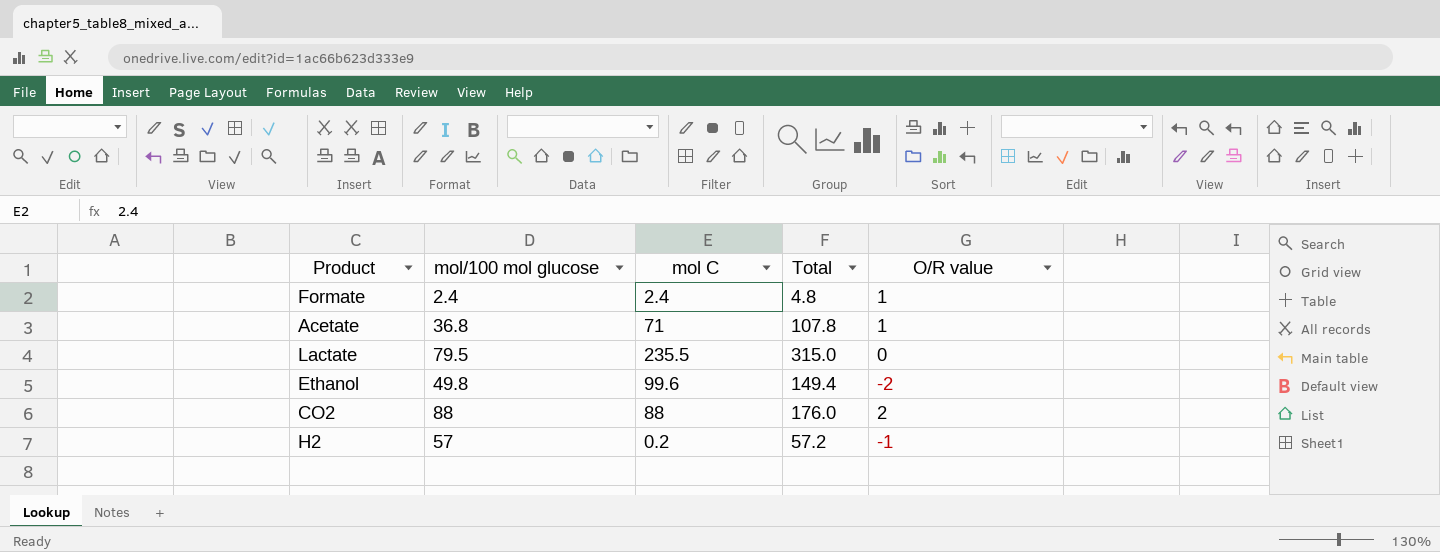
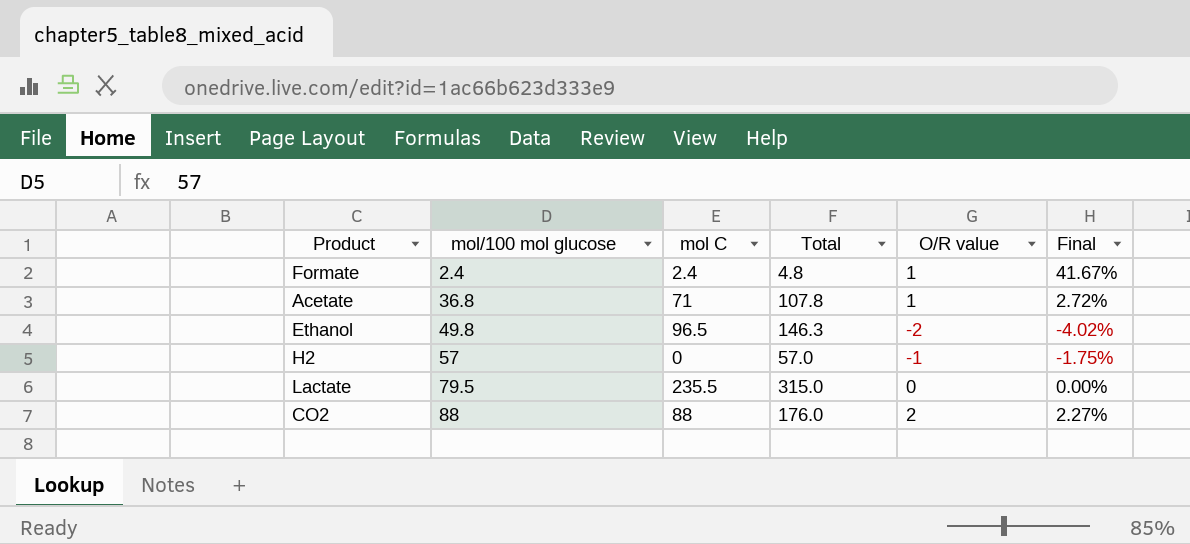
row order: none -> mol/100 mol glucose ascending
column Final | formula: none -> [O/R value] / [mol/100 mol glucose]
Ethanol | mol C: 99.6 -> 96.5
Ethanol | Total: 149.4 -> 146.3
H2 | mol C: 0.2 -> 0
H2 | Total: 57.2 -> 57.0

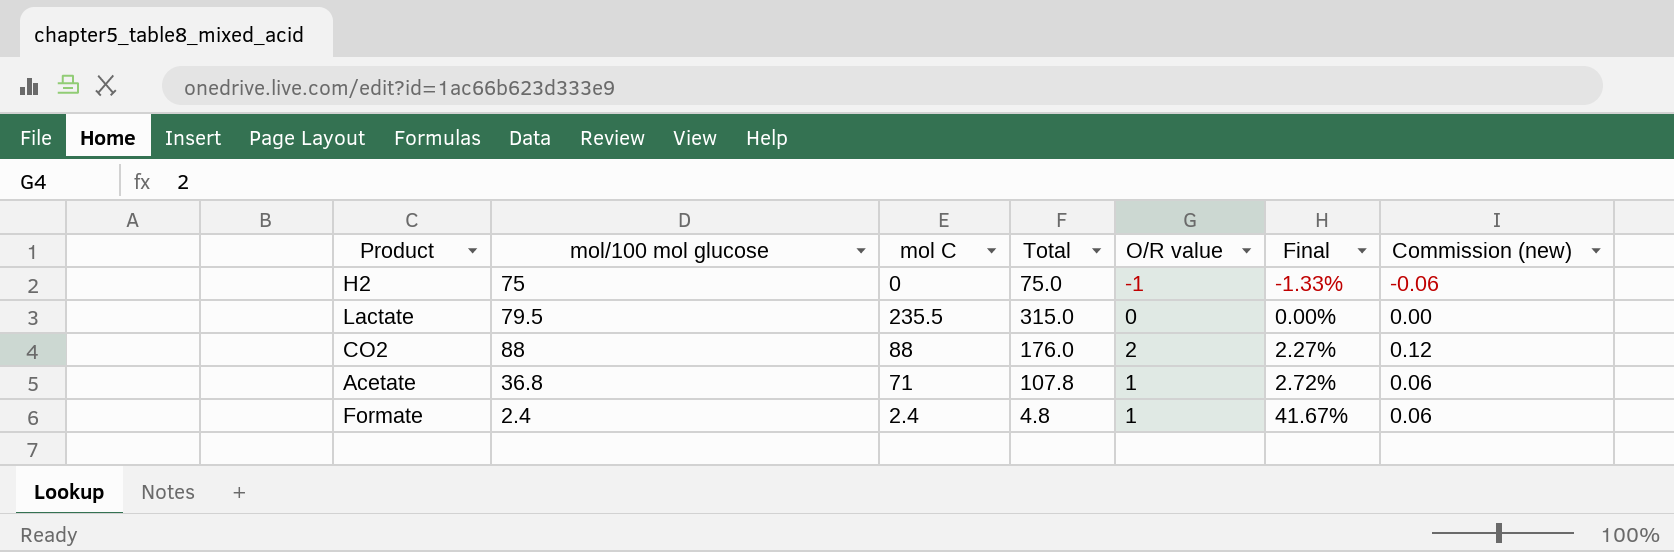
row order: mol/100 mol glucose ascending -> Final ascending
column Commission (new) | formula: none -> [O/R value] * 0.06
row Ethanol: 49.8 | 96.5 | 146.3 | -2 | -4.02% -> none
H2 | mol/100 mol glucose: 57 -> 75
H2 | Total: 57.0 -> 75.0
H2 | Final: -1.75% -> -1.33%

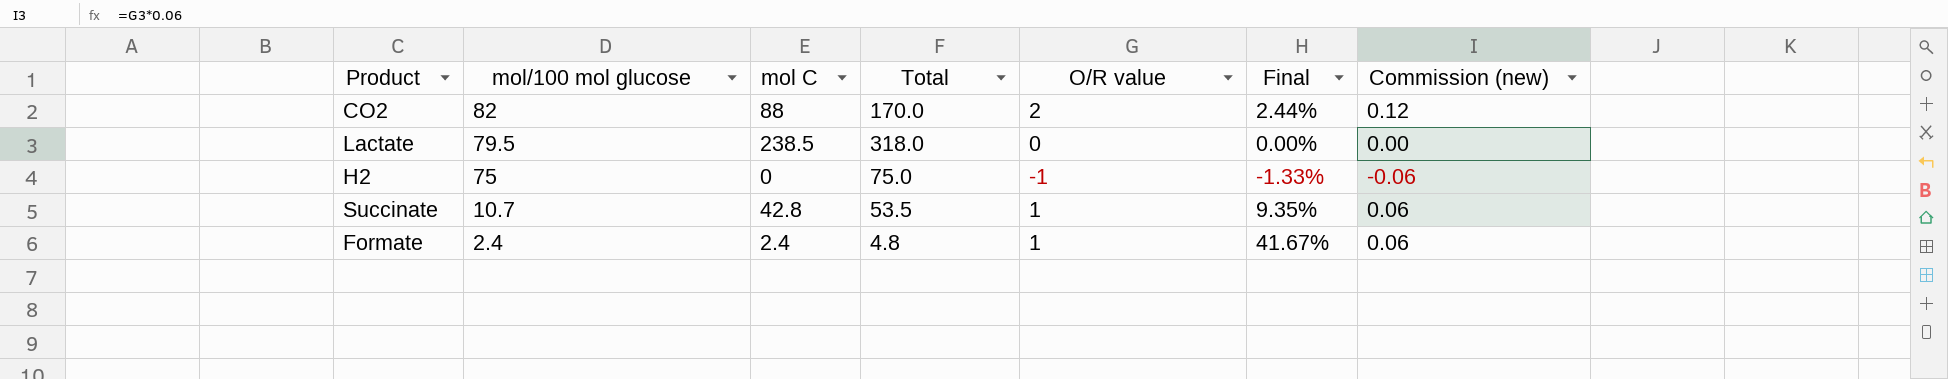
row order: Final ascending -> mol/100 mol glucose descending
row Acetate: 36.8 | 71 | 107.8 | 1 | 2.72% | 0.06 -> none
CO2 | mol/100 mol glucose: 88 -> 82
CO2 | Total: 176.0 -> 170.0
CO2 | Final: 2.27% -> 2.44%
Lactate | mol C: 235.5 -> 238.5
Lactate | Total: 315.0 -> 318.0
row Succinate: none -> 10.7 | 42.8 | 53.5 | 1 | 9.35% | 0.06

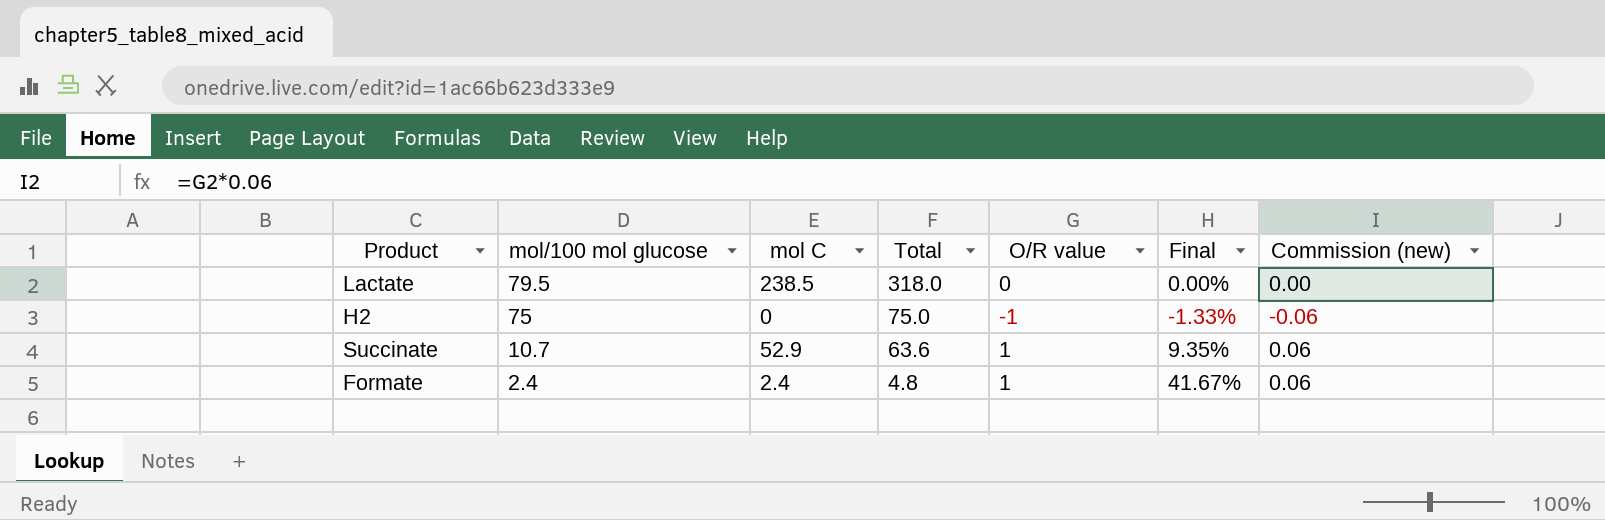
row CO2: 82 | 88 | 170.0 | 2 | 2.44% | 0.12 -> none
Succinate | mol C: 42.8 -> 52.9
Succinate | Total: 53.5 -> 63.6

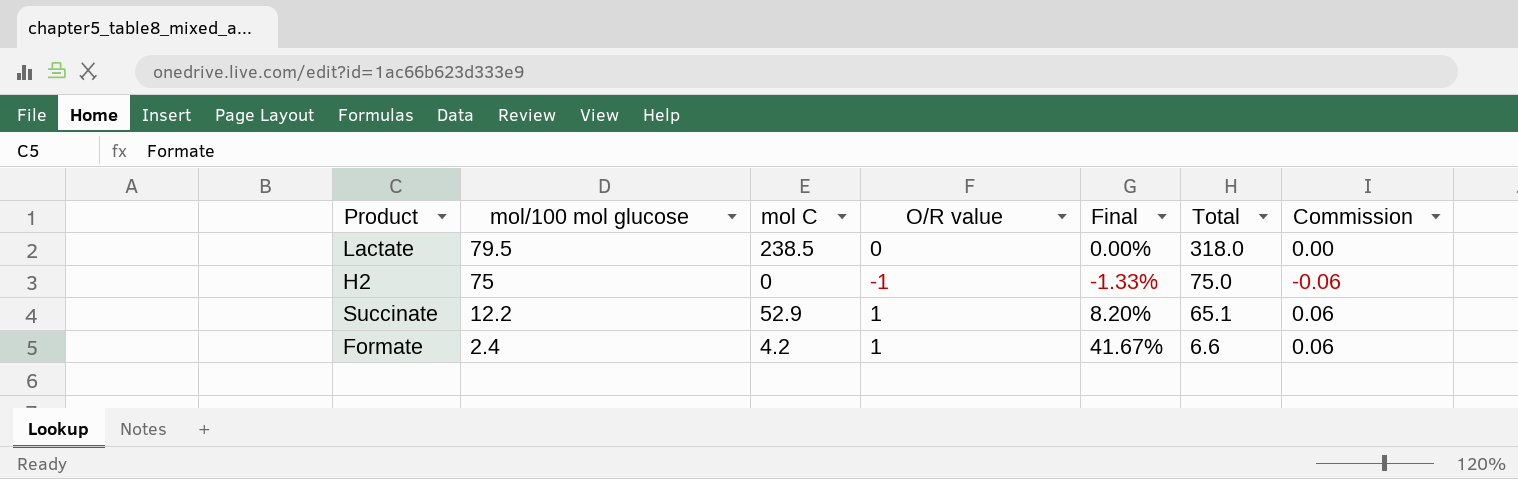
column Total | position: 4 -> 6
column name: Commission (new) -> Commission
Succinate | mol/100 mol glucose: 10.7 -> 12.2
Succinate | Final: 9.35% -> 8.20%
Succinate | Total: 63.6 -> 65.1
Formate | mol C: 2.4 -> 4.2
Formate | Total: 4.8 -> 6.6

